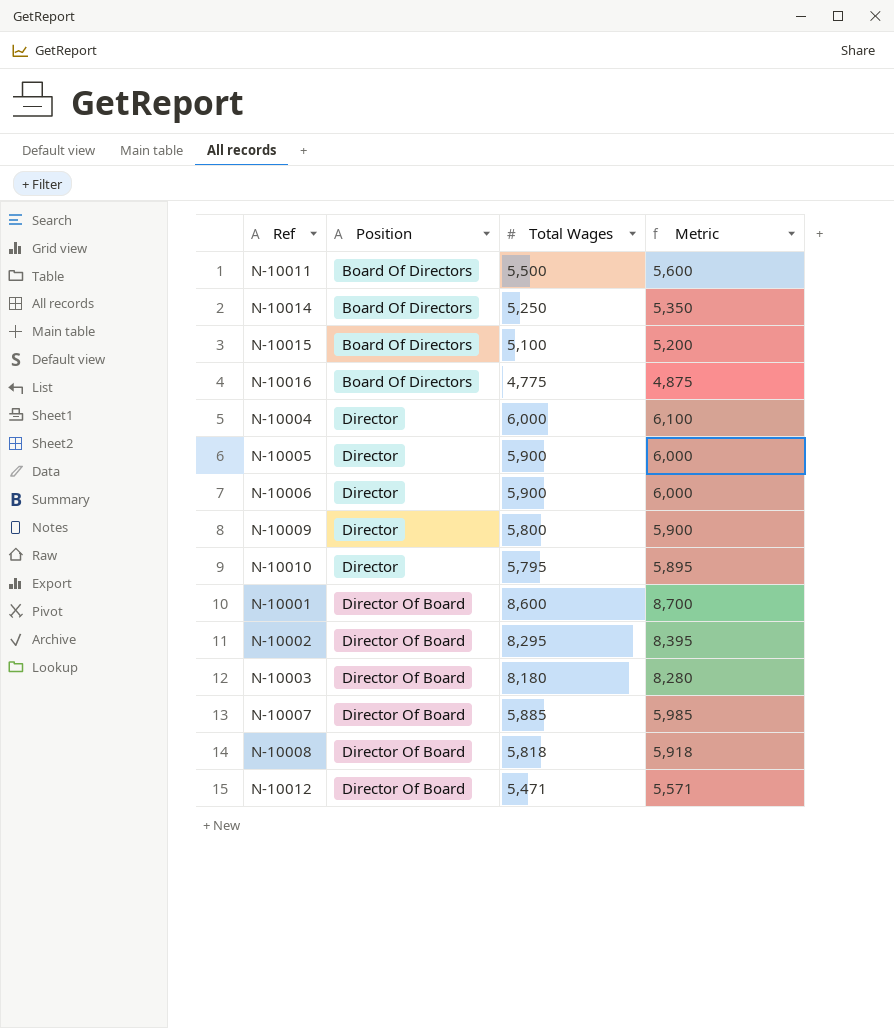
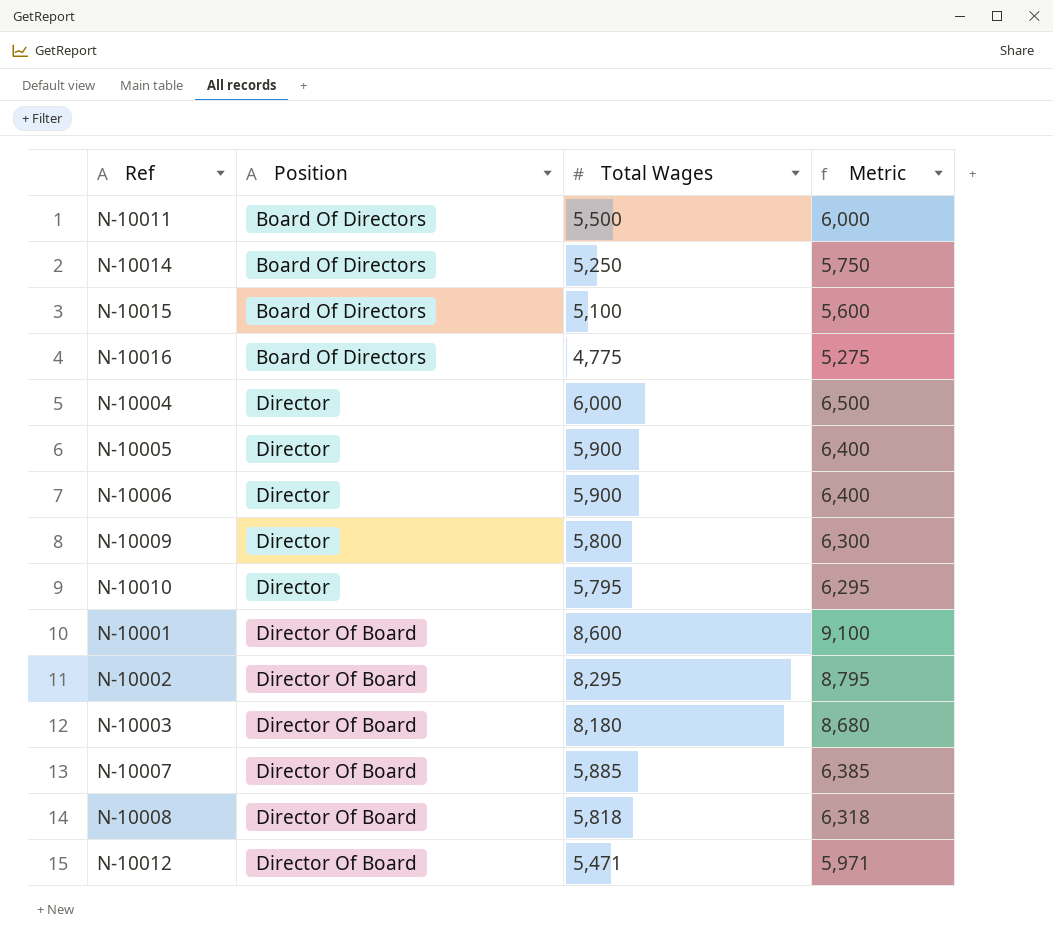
column Metric | formula: [Total Wages] + 100 -> [Total Wages] + 500

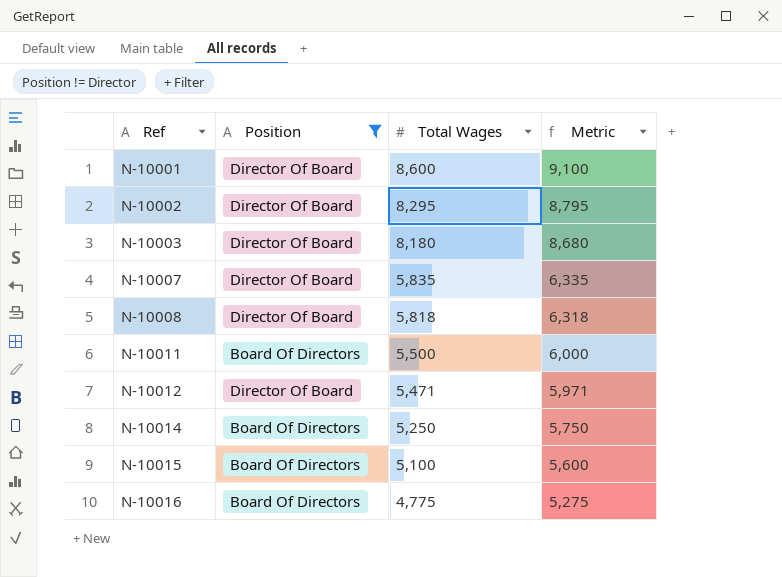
filter: none -> Position != Director
row order: Position ascending -> Ref ascending
N-10007 | Total Wages: 5,885 -> 5,835
N-10007 | Metric: 6,385 -> 6,335

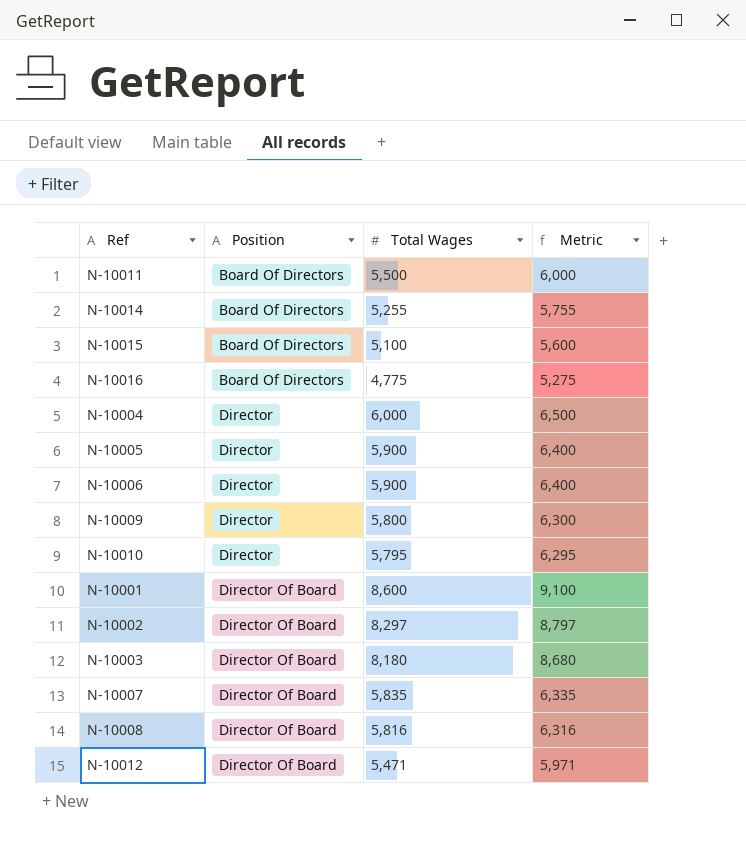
filter: Position != Director -> none
row order: Ref ascending -> Position ascending
N-10014 | Total Wages: 5,250 -> 5,255
N-10014 | Metric: 5,750 -> 5,755
N-10002 | Total Wages: 8,295 -> 8,297
N-10002 | Metric: 8,795 -> 8,797
N-10008 | Total Wages: 5,818 -> 5,816
N-10008 | Metric: 6,318 -> 6,316

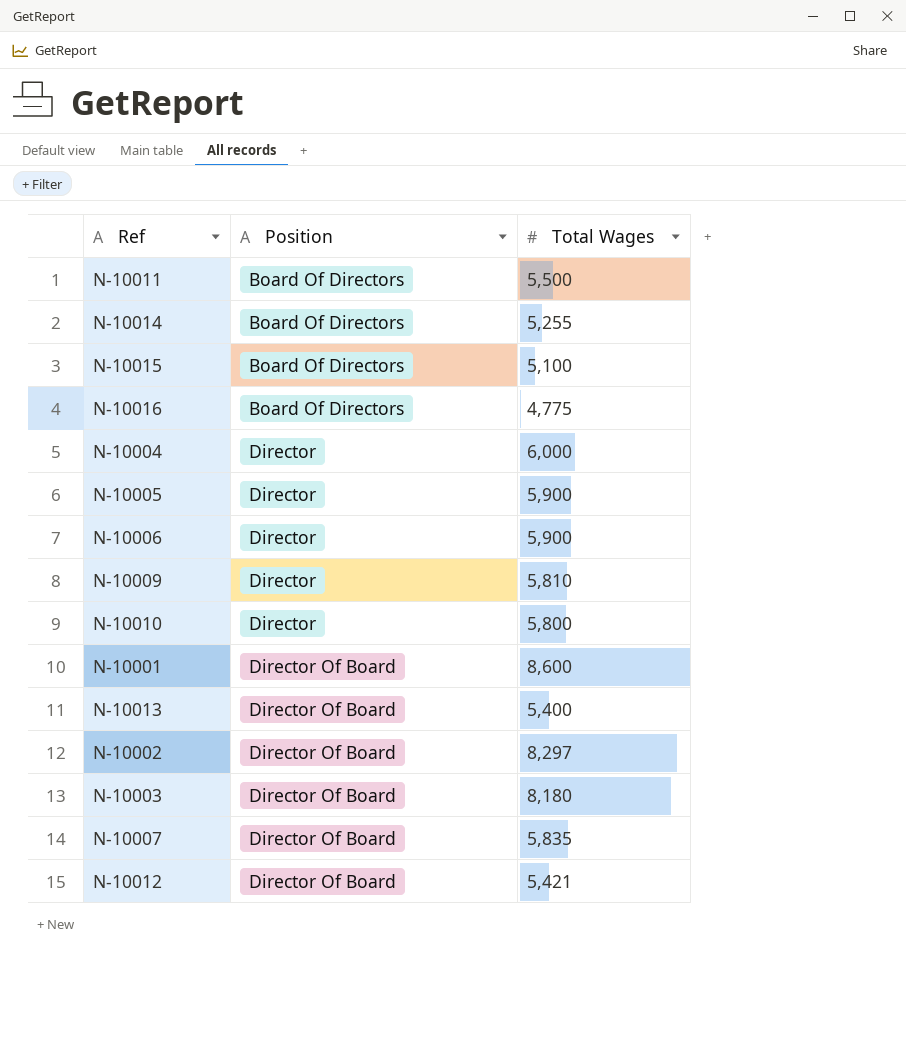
column Metric | formula: [Total Wages] + 500 -> none
row N-10008: Director Of Board | 5,816 | 6,316 -> none
N-10009 | Total Wages: 5,800 -> 5,810
N-10010 | Total Wages: 5,795 -> 5,800
row N-10013: none -> Director Of Board | 5,400
N-10012 | Total Wages: 5,471 -> 5,421

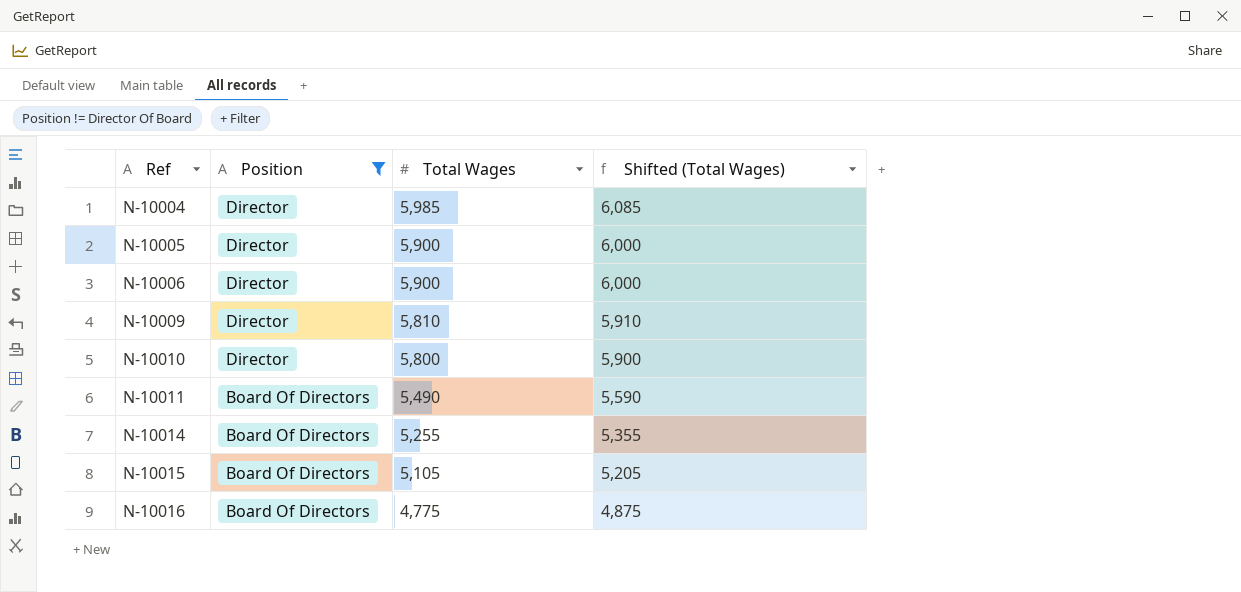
filter: none -> Position != Director Of Board
row order: Position ascending -> Ref ascending
column Shifted (Total Wages) | formula: none -> [Total Wages] + 100
N-10004 | Total Wages: 6,000 -> 5,985
N-10011 | Total Wages: 5,500 -> 5,490
N-10015 | Total Wages: 5,100 -> 5,105

